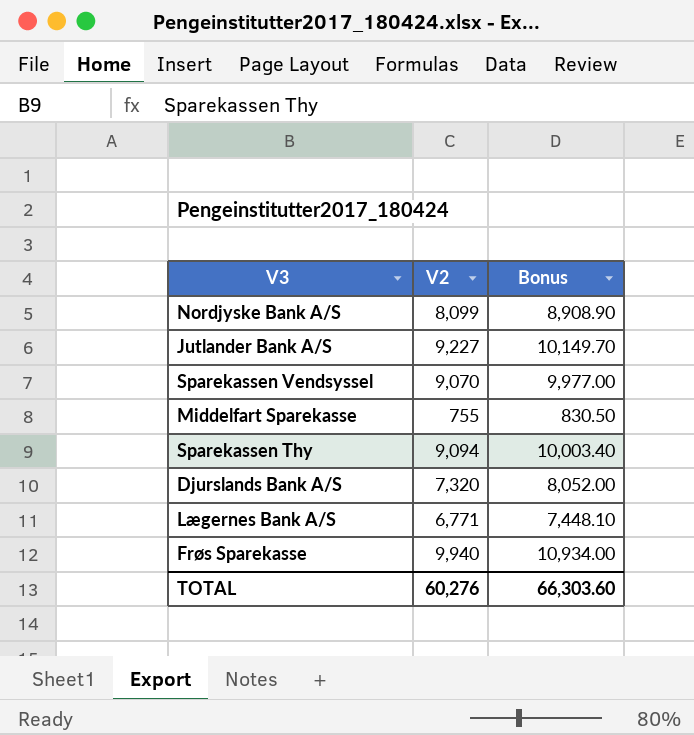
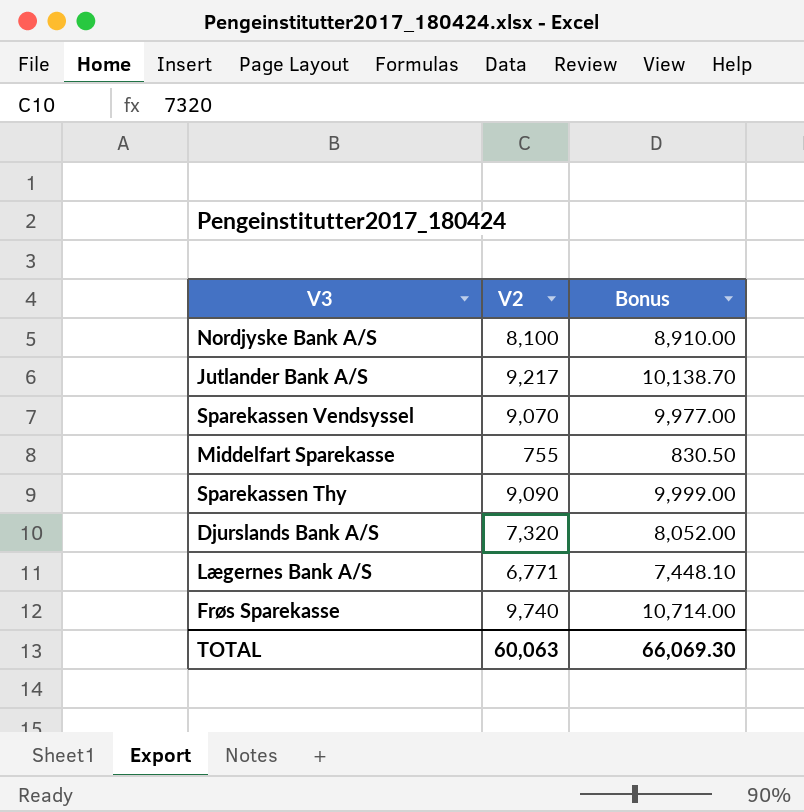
Nordjyske Bank A/S | V2: 8,099 -> 8,100
Nordjyske Bank A/S | Bonus: 8,908.90 -> 8,910.00
Jutlander Bank A/S | V2: 9,227 -> 9,217
Jutlander Bank A/S | Bonus: 10,149.70 -> 10,138.70
Sparekassen Thy | V2: 9,094 -> 9,090
Sparekassen Thy | Bonus: 10,003.40 -> 9,999.00
Frøs Sparekasse | V2: 9,940 -> 9,740
Frøs Sparekasse | Bonus: 10,934.00 -> 10,714.00
TOTAL | V2: 60,276 -> 60,063
TOTAL | Bonus: 66,303.60 -> 66,069.30

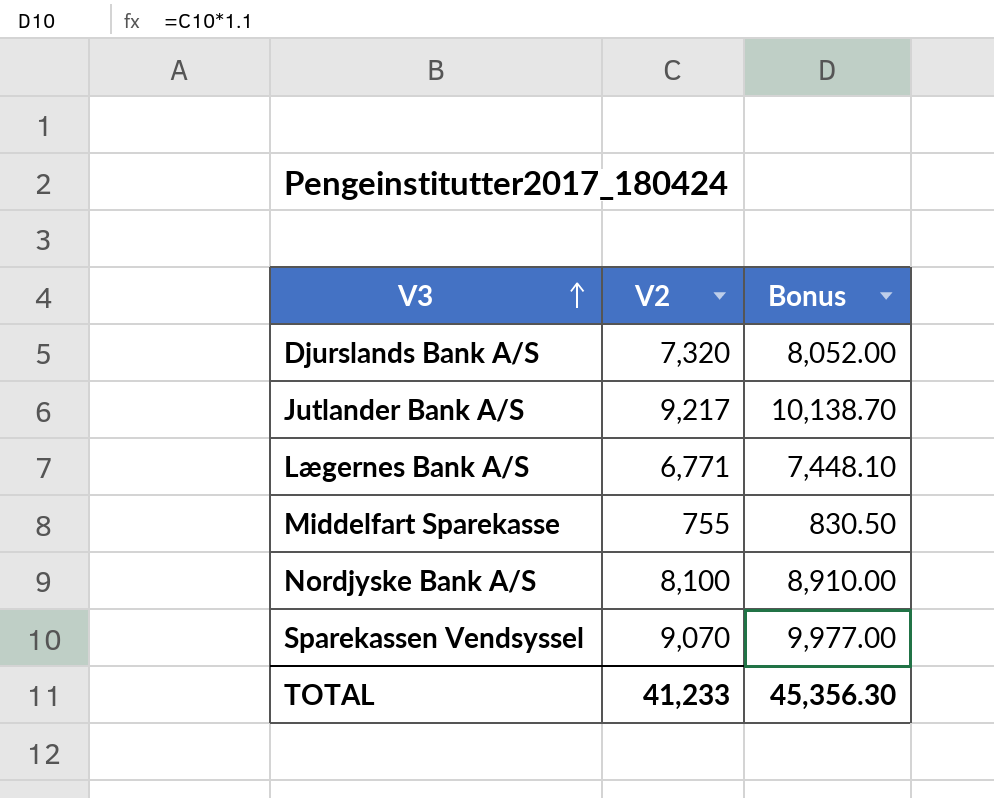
row order: none -> V3 ascending
row Sparekassen Thy: 9,090 | 9,999.00 -> none
row Frøs Sparekasse: 9,740 | 10,714.00 -> none
TOTAL | V2: 60,063 -> 41,233
TOTAL | Bonus: 66,069.30 -> 45,356.30

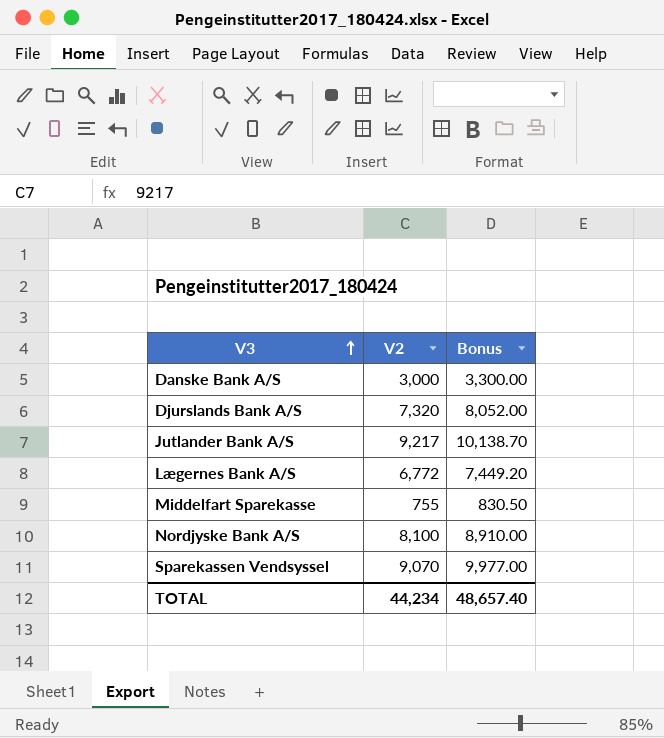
row Danske Bank A/S: none -> 3,000 | 3,300.00
Lægernes Bank A/S | V2: 6,771 -> 6,772
Lægernes Bank A/S | Bonus: 7,448.10 -> 7,449.20
TOTAL | V2: 41,233 -> 44,234
TOTAL | Bonus: 45,356.30 -> 48,657.40

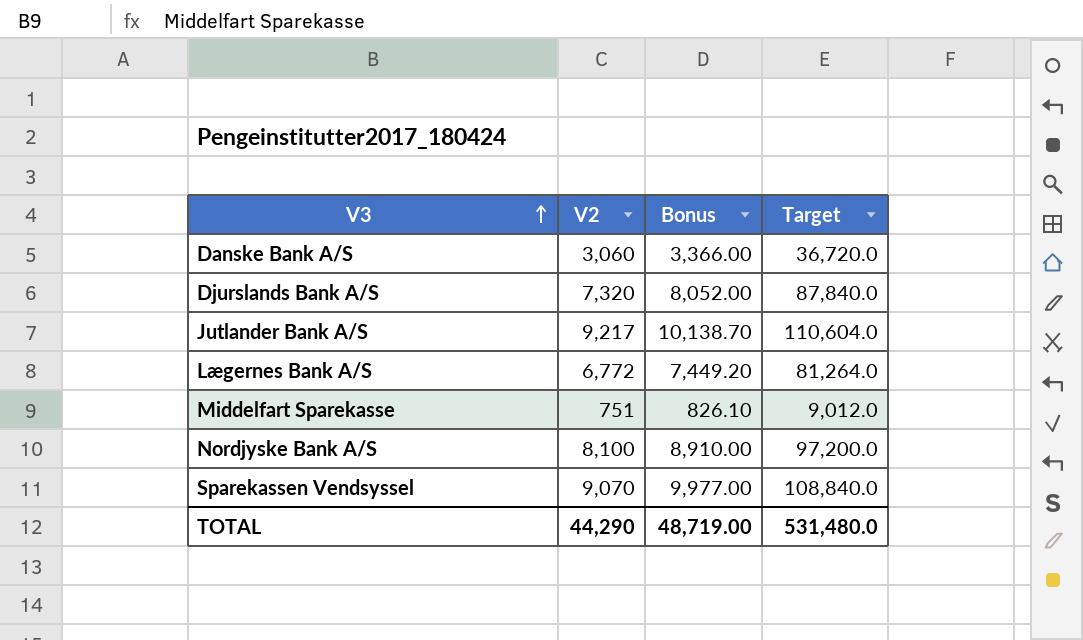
column Target | formula: none -> [V2] * 12
Danske Bank A/S | V2: 3,000 -> 3,060
Danske Bank A/S | Bonus: 3,300.00 -> 3,366.00
Middelfart Sparekasse | V2: 755 -> 751
Middelfart Sparekasse | Bonus: 830.50 -> 826.10
TOTAL | V2: 44,234 -> 44,290
TOTAL | Bonus: 48,657.40 -> 48,719.00

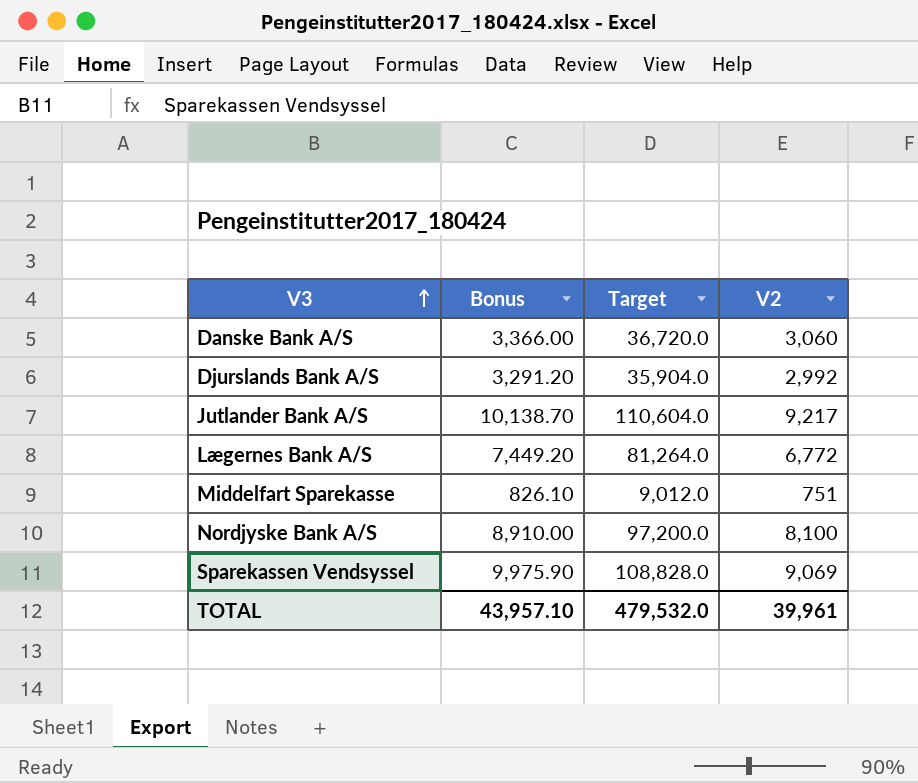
column V2 | position: 2 -> 4
Djurslands Bank A/S | Bonus: 8,052.00 -> 3,291.20
Djurslands Bank A/S | Target: 87,840.0 -> 35,904.0
Djurslands Bank A/S | V2: 7,320 -> 2,992
Sparekassen Vendsyssel | Bonus: 9,977.00 -> 9,975.90
Sparekassen Vendsyssel | Target: 108,840.0 -> 108,828.0
Sparekassen Vendsyssel | V2: 9,070 -> 9,069
TOTAL | Bonus: 48,719.00 -> 43,957.10
TOTAL | Target: 531,480.0 -> 479,532.0
TOTAL | V2: 44,290 -> 39,961

